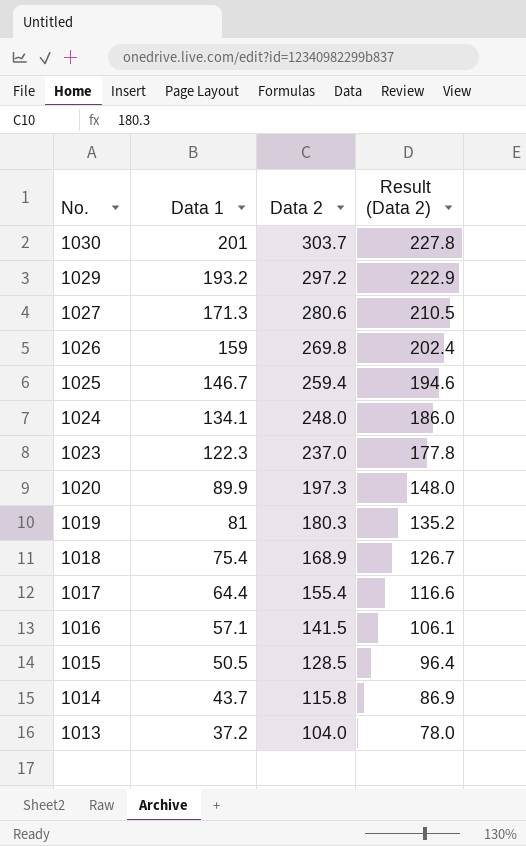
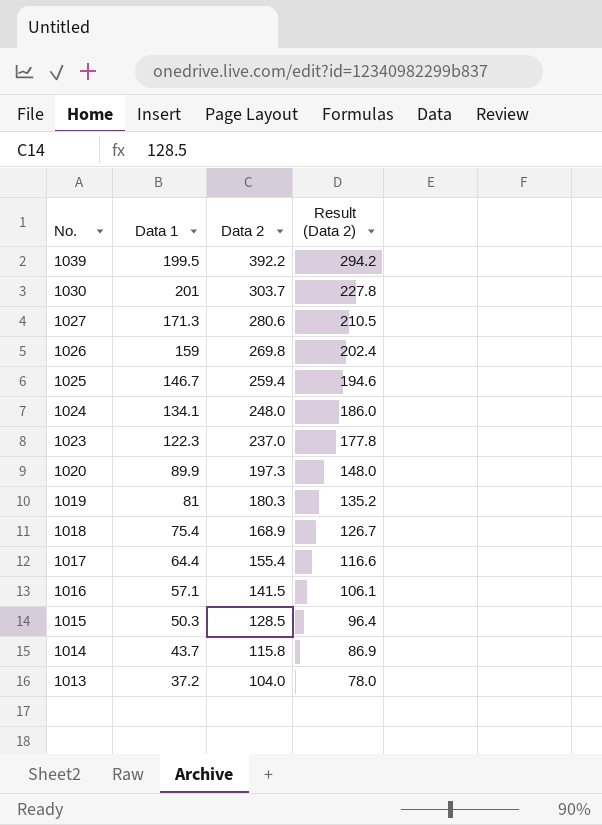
row 1029: 193.2 | 297.2 | 222.9 -> none
row 1039: none -> 199.5 | 392.2 | 294.2
1015 | Data 1: 50.5 -> 50.3

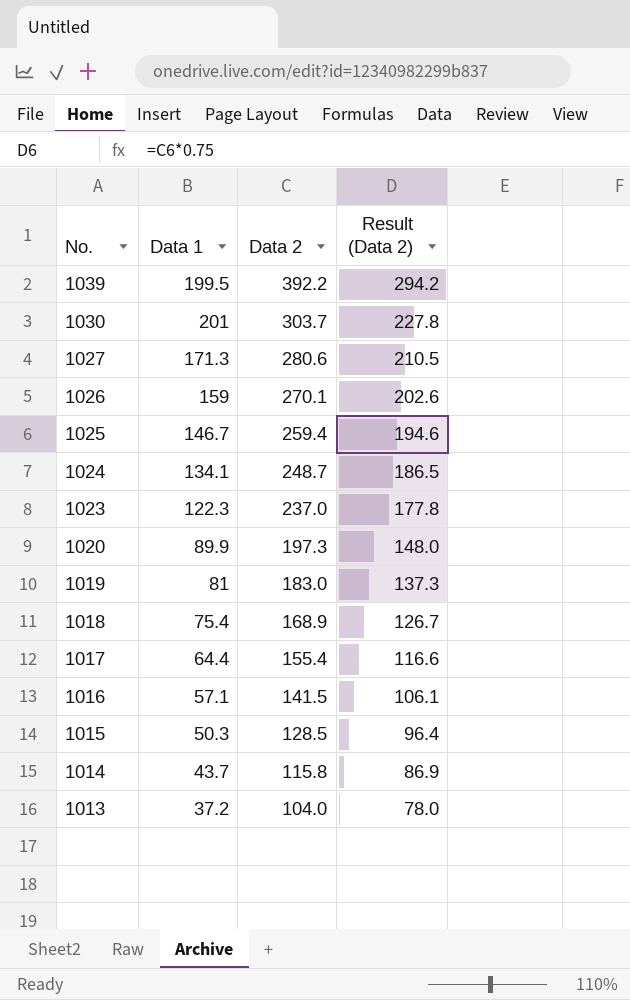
1026 | Data 2: 269.8 -> 270.1
1026 | Result (Data 2): 202.4 -> 202.6
1024 | Data 2: 248.0 -> 248.7
1024 | Result (Data 2): 186.0 -> 186.5
1019 | Data 2: 180.3 -> 183.0
1019 | Result (Data 2): 135.2 -> 137.3

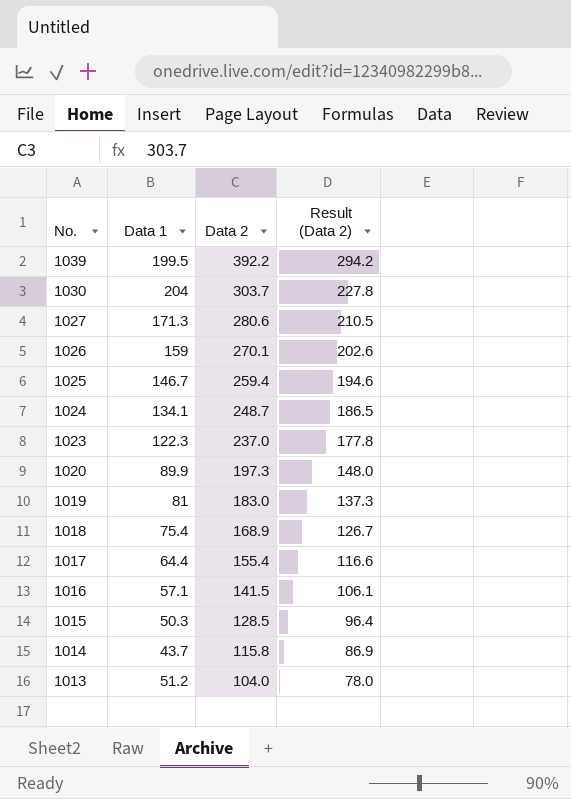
1030 | Data 1: 201 -> 204
1013 | Data 1: 37.2 -> 51.2

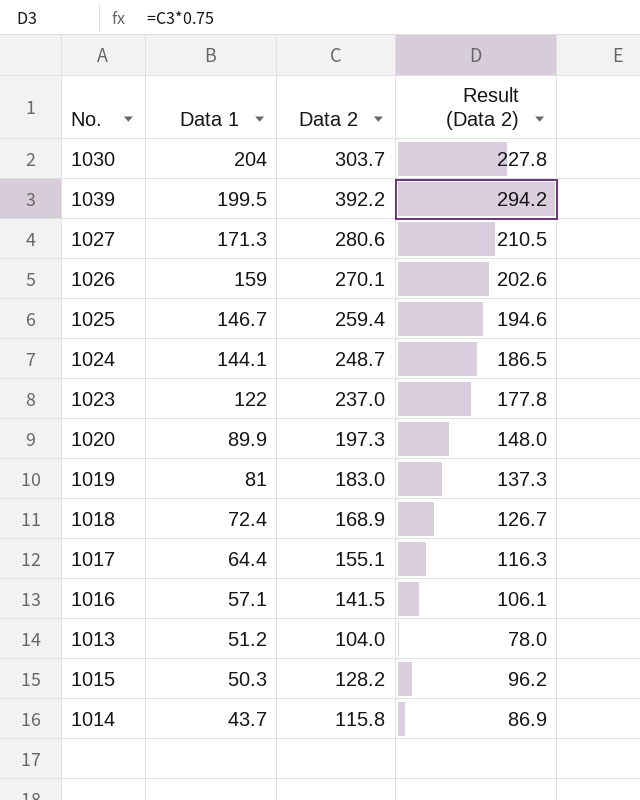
row order: No. descending -> Data 1 descending
1024 | Data 1: 134.1 -> 144.1
1023 | Data 1: 122.3 -> 122
1018 | Data 1: 75.4 -> 72.4
1017 | Data 2: 155.4 -> 155.1
1017 | Result (Data 2): 116.6 -> 116.3
1015 | Data 2: 128.5 -> 128.2
1015 | Result (Data 2): 96.4 -> 96.2

